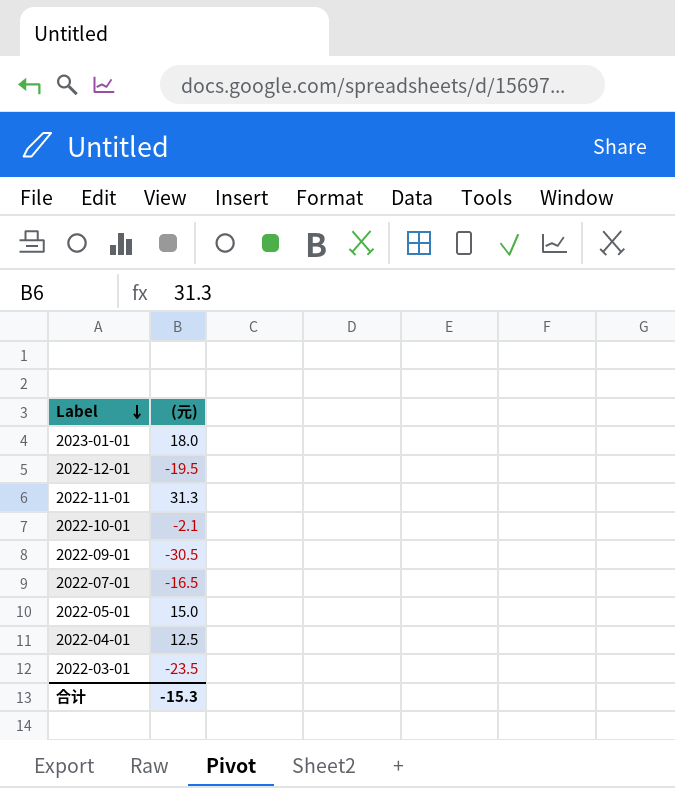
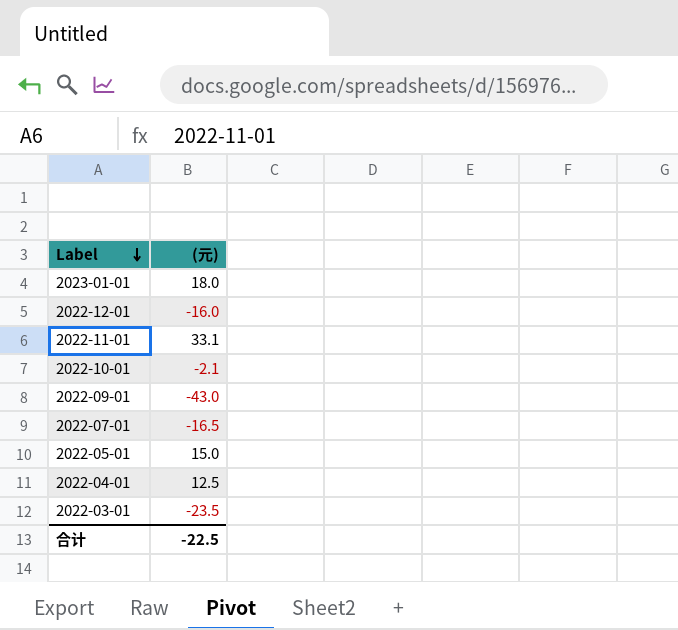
2022-12-01 | (元): -19.5 -> -16.0
2022-11-01 | (元): 31.3 -> 33.1
2022-09-01 | (元): -30.5 -> -43.0
合计 | (元): -15.3 -> -22.5

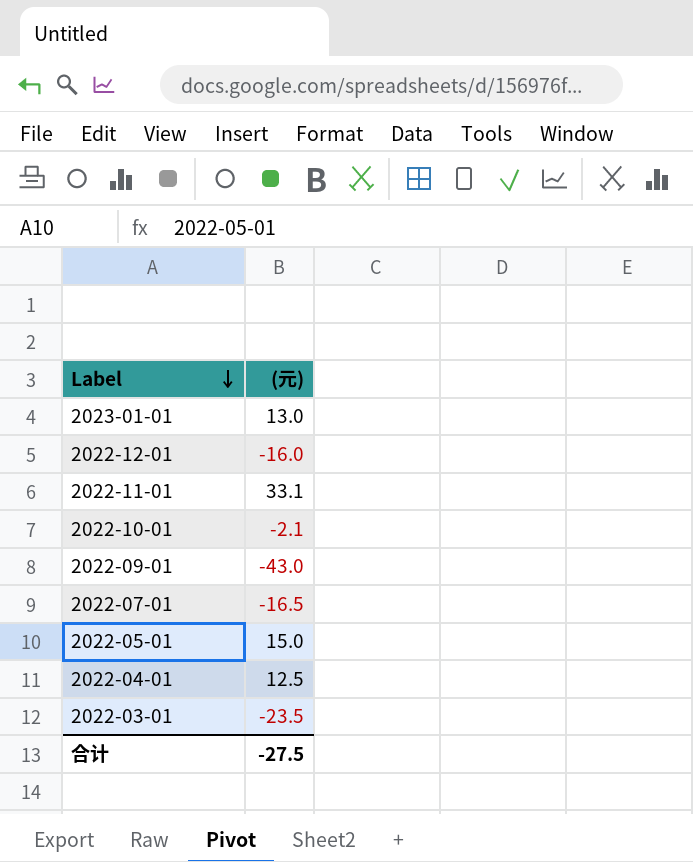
2023-01-01 | (元): 18.0 -> 13.0
合计 | (元): -22.5 -> -27.5

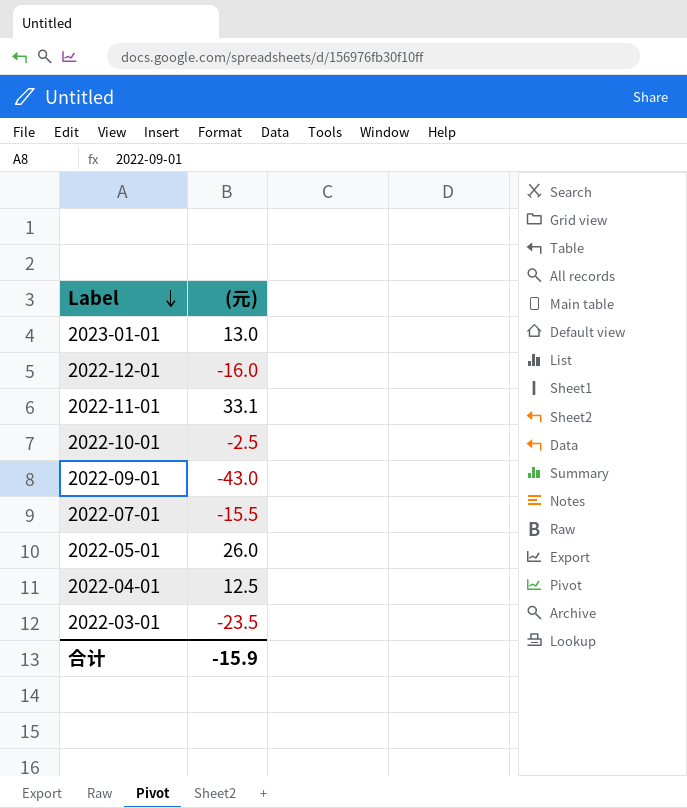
2022-10-01 | (元): -2.1 -> -2.5
2022-07-01 | (元): -16.5 -> -15.5
2022-05-01 | (元): 15.0 -> 26.0
合计 | (元): -27.5 -> -15.9

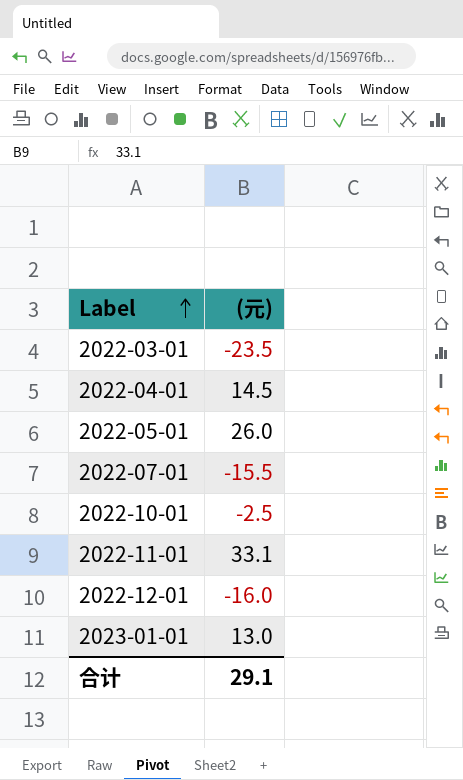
row order: Label descending -> Label ascending
row 2022-09-01: -43.0 -> none
2022-04-01 | (元): 12.5 -> 14.5
合计 | (元): -15.9 -> 29.1

